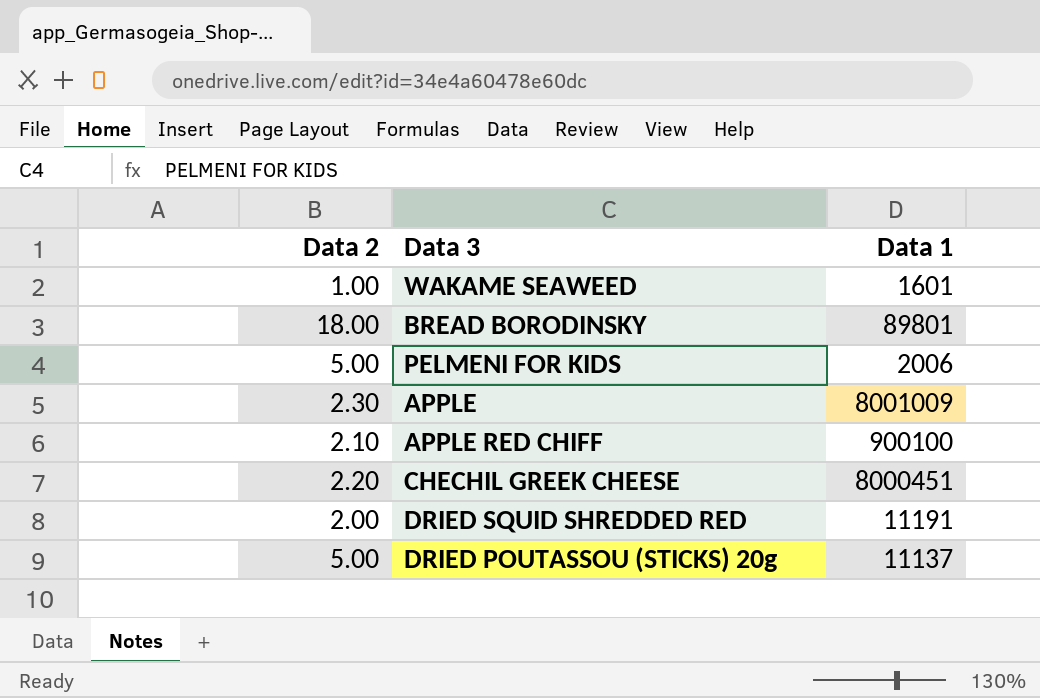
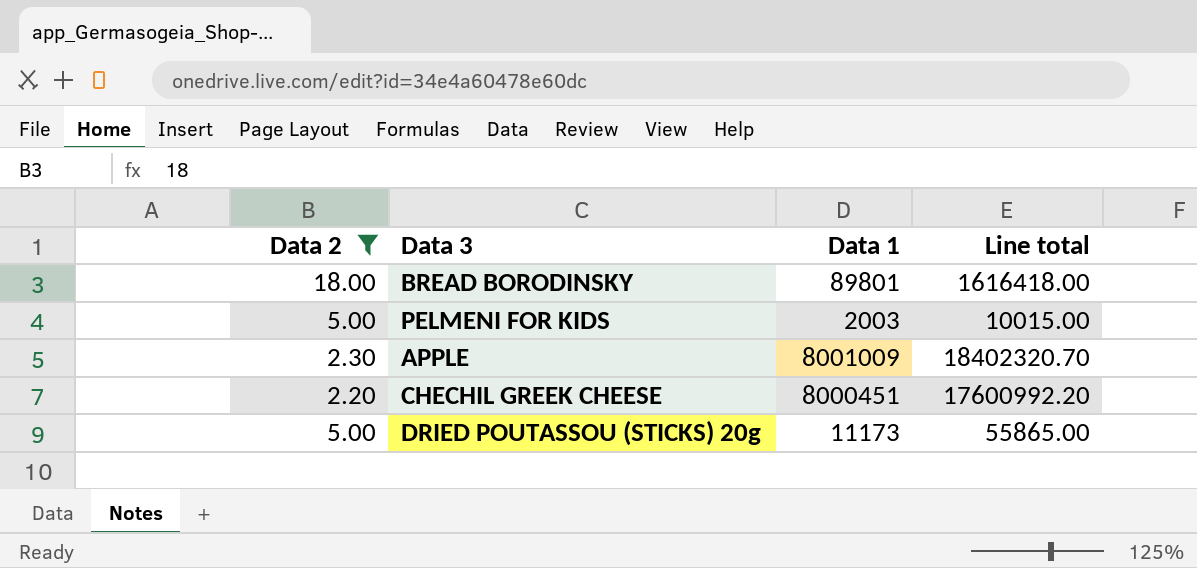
filter: none -> Data 2 >= 2.20
column Line total | formula: none -> [Data 2] * [Data 1]
PELMENI FOR KIDS | Data 1: 2006 -> 2003
DRIED POUTASSOU (STICKS) 20g | Data 1: 11137 -> 11173

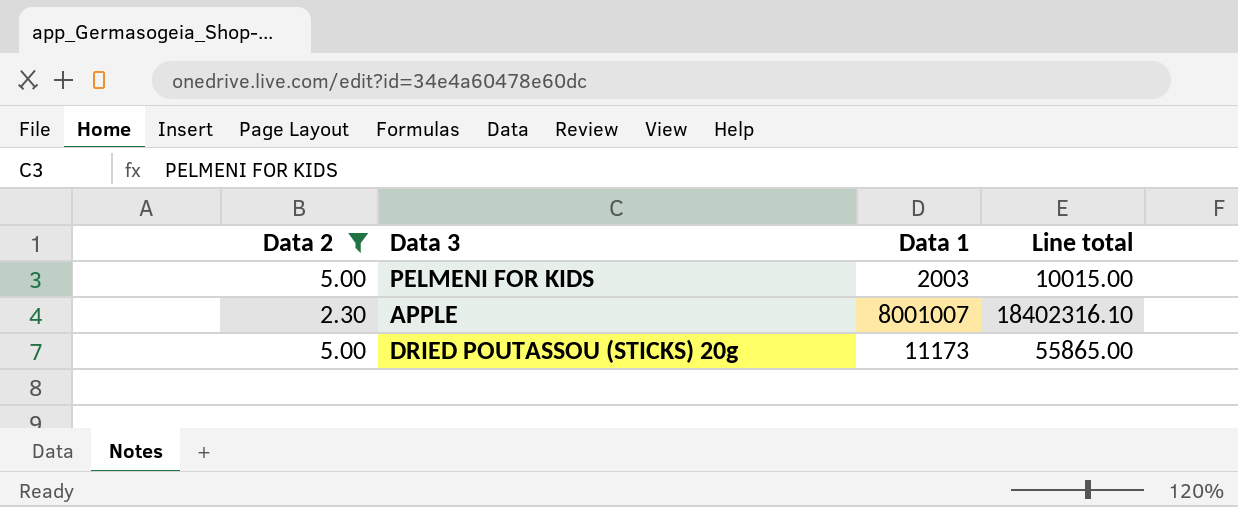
row BREAD BORODINSKY: 18.00 | 89801 | 1616418.00 -> none
row CHECHIL GREEK CHEESE: 2.20 | 8000451 | 17600992.20 -> none
APPLE | Data 1: 8001009 -> 8001007
APPLE | Line total: 18402320.70 -> 18402316.10

